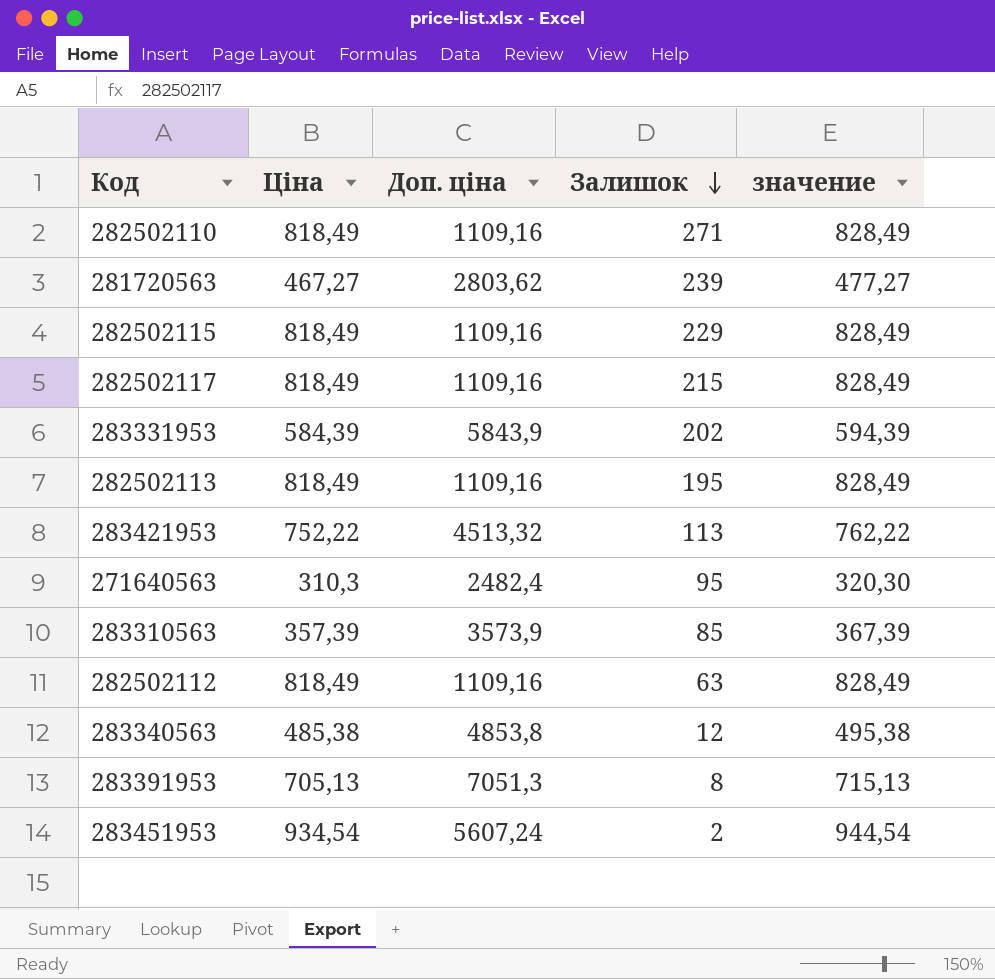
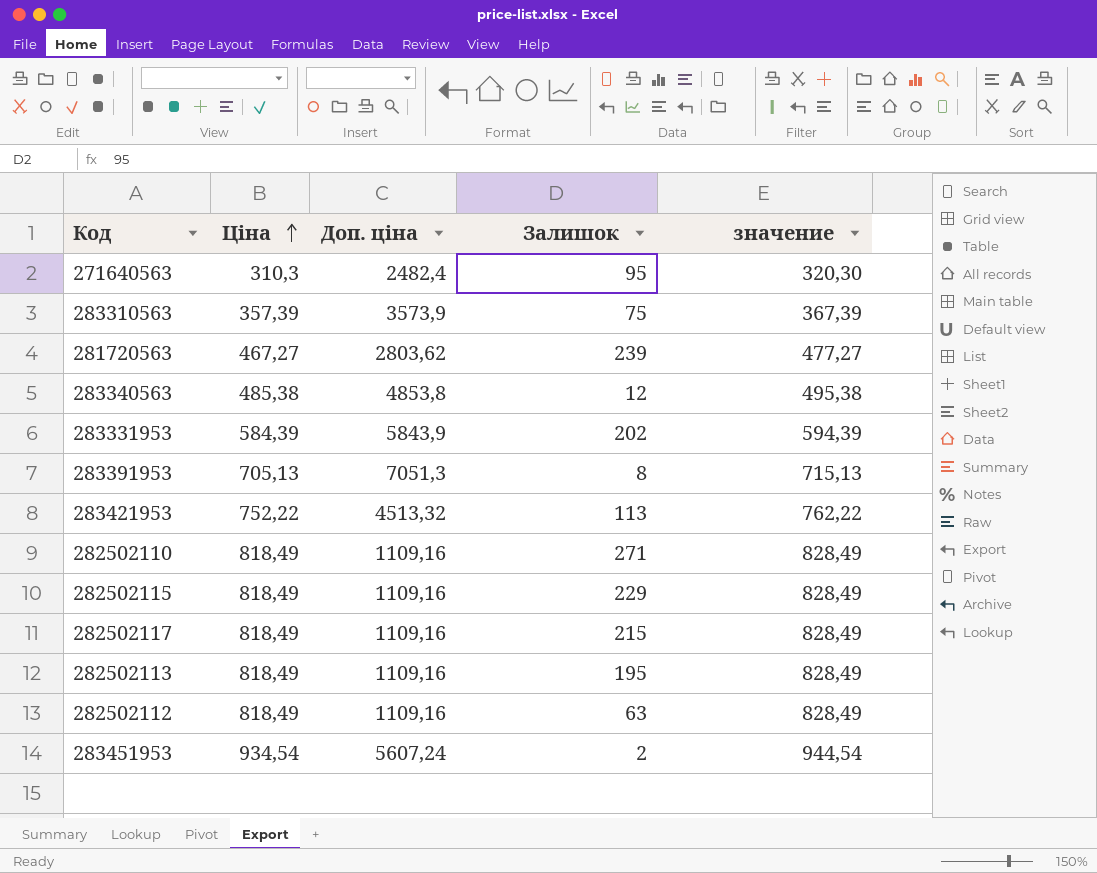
row order: Залишок descending -> Ціна ascending
283310563 | Залишок: 85 -> 75

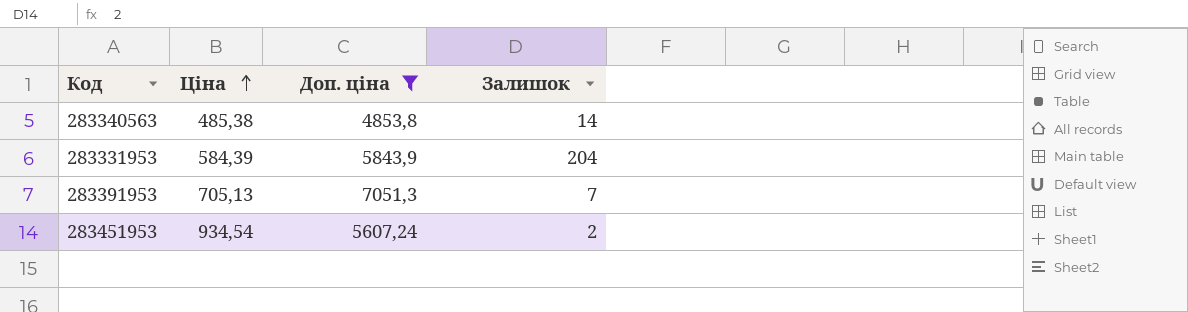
filter: none -> Доп. ціна >= 4853,8
column значение | formula: [Ціна] + 10 -> none
283340563 | Залишок: 12 -> 14
283331953 | Залишок: 202 -> 204
283391953 | Залишок: 8 -> 7

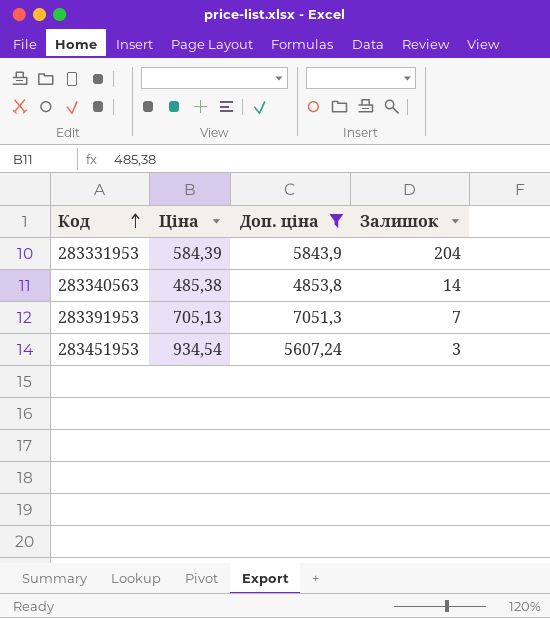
row order: Ціна ascending -> Код ascending
283451953 | Залишок: 2 -> 3

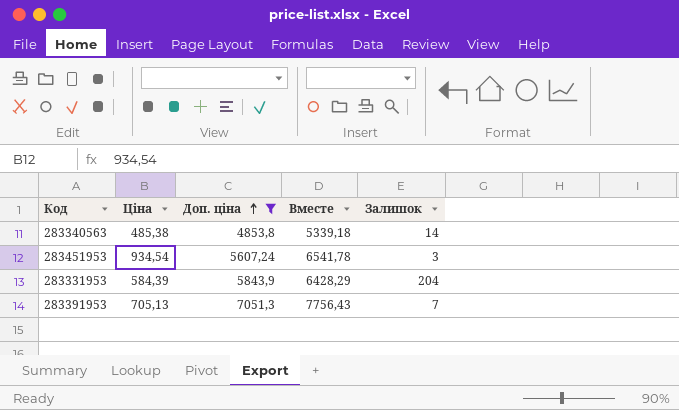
row order: Код ascending -> Доп. ціна ascending
column Вместе | formula: none -> [Ціна] + [Доп. ціна]

